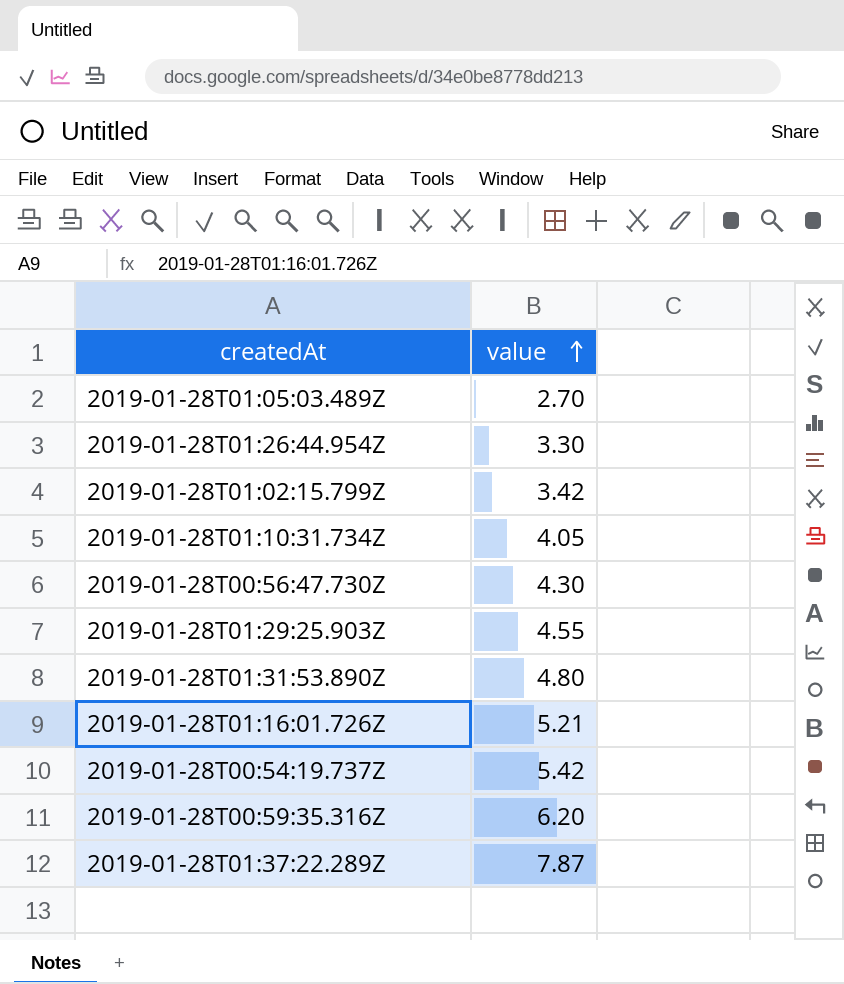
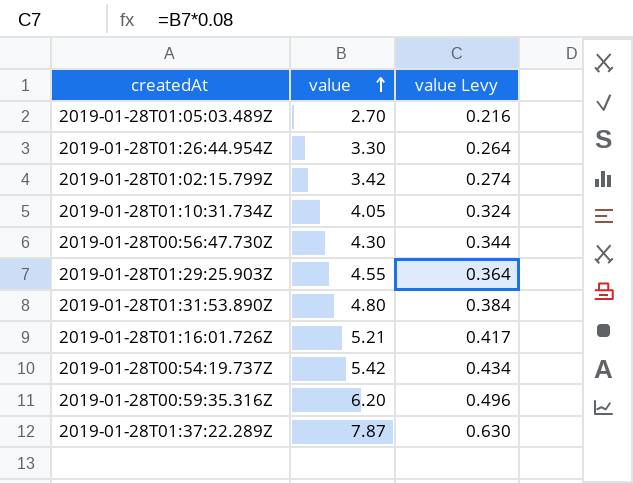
column value Levy | formula: none -> [value] * 0.08

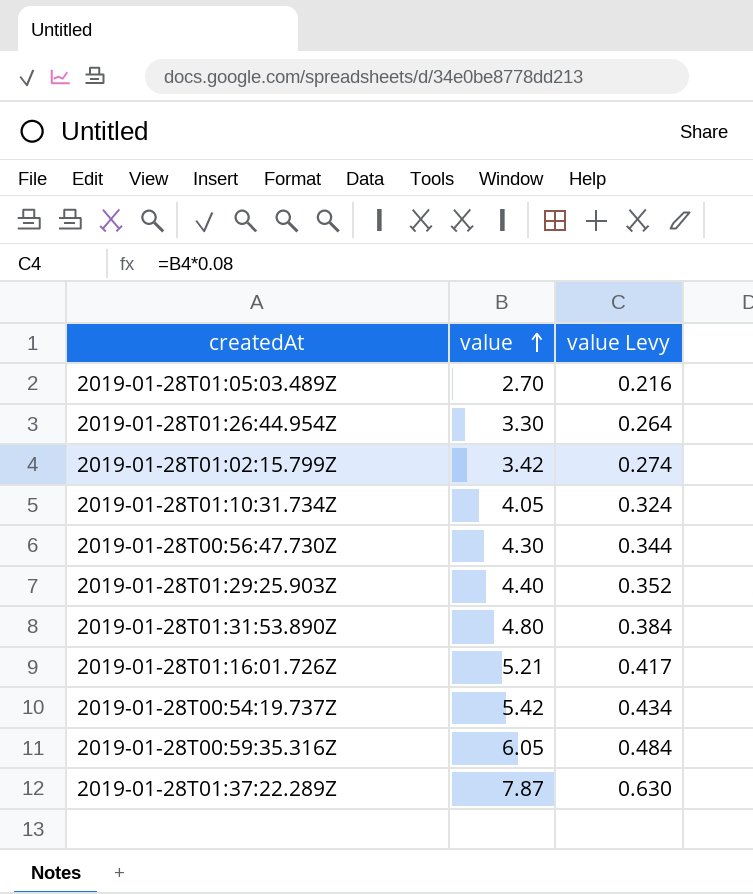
2019-01-28T01:29:25.903Z | value: 4.55 -> 4.40
2019-01-28T01:29:25.903Z | value Levy: 0.364 -> 0.352
2019-01-28T00:59:35.316Z | value: 6.20 -> 6.05
2019-01-28T00:59:35.316Z | value Levy: 0.496 -> 0.484

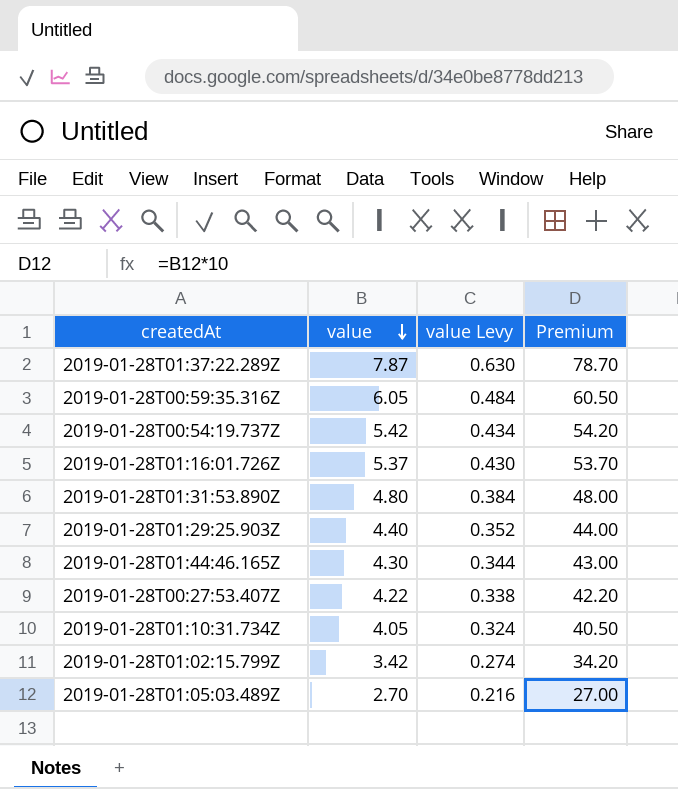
row order: value ascending -> value descending
column Premium | formula: none -> [value] * 10
row 2019-01-28T01:26:44.954Z: 3.30 | 0.264 -> none
row 2019-01-28T00:56:47.730Z: 4.30 | 0.344 -> none
2019-01-28T01:16:01.726Z | value: 5.21 -> 5.37
2019-01-28T01:16:01.726Z | value Levy: 0.417 -> 0.430
row 2019-01-28T01:44:46.165Z: none -> 4.30 | 0.344 | 43.00
row 2019-01-28T00:27:53.407Z: none -> 4.22 | 0.338 | 42.20

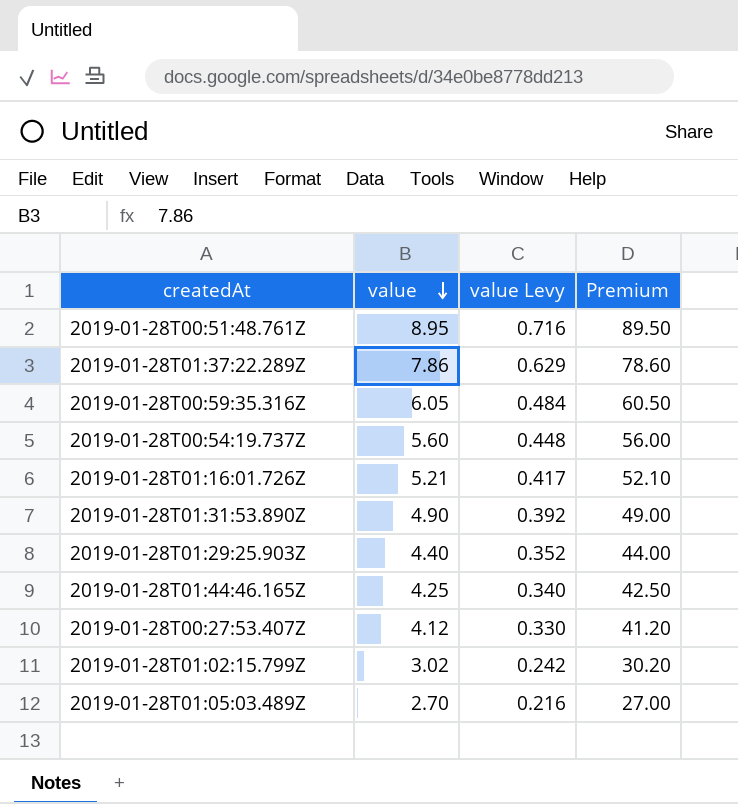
row 2019-01-28T01:10:31.734Z: 4.05 | 0.324 | 40.50 -> none
row 2019-01-28T00:51:48.761Z: none -> 8.95 | 0.716 | 89.50
2019-01-28T01:37:22.289Z | value: 7.87 -> 7.86
2019-01-28T01:37:22.289Z | value Levy: 0.630 -> 0.629
2019-01-28T01:37:22.289Z | Premium: 78.70 -> 78.60
2019-01-28T00:54:19.737Z | value: 5.42 -> 5.60
2019-01-28T00:54:19.737Z | value Levy: 0.434 -> 0.448
2019-01-28T00:54:19.737Z | Premium: 54.20 -> 56.00
2019-01-28T01:16:01.726Z | value: 5.37 -> 5.21
2019-01-28T01:16:01.726Z | value Levy: 0.430 -> 0.417
2019-01-28T01:16:01.726Z | Premium: 53.70 -> 52.10
2019-01-28T01:31:53.890Z | value: 4.80 -> 4.90
2019-01-28T01:31:53.890Z | value Levy: 0.384 -> 0.392
2019-01-28T01:31:53.890Z | Premium: 48.00 -> 49.00
2019-01-28T01:44:46.165Z | value: 4.30 -> 4.25
2019-01-28T01:44:46.165Z | value Levy: 0.344 -> 0.340
2019-01-28T01:44:46.165Z | Premium: 43.00 -> 42.50
2019-01-28T00:27:53.407Z | value: 4.22 -> 4.12
2019-01-28T00:27:53.407Z | value Levy: 0.338 -> 0.330
2019-01-28T00:27:53.407Z | Premium: 42.20 -> 41.20
2019-01-28T01:02:15.799Z | value: 3.42 -> 3.02
2019-01-28T01:02:15.799Z | value Levy: 0.274 -> 0.242
2019-01-28T01:02:15.799Z | Premium: 34.20 -> 30.20

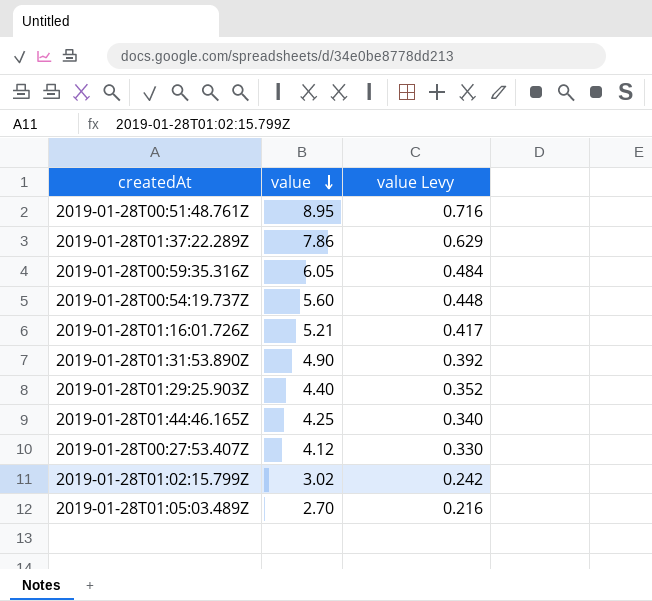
column Premium | formula: [value] * 10 -> none

